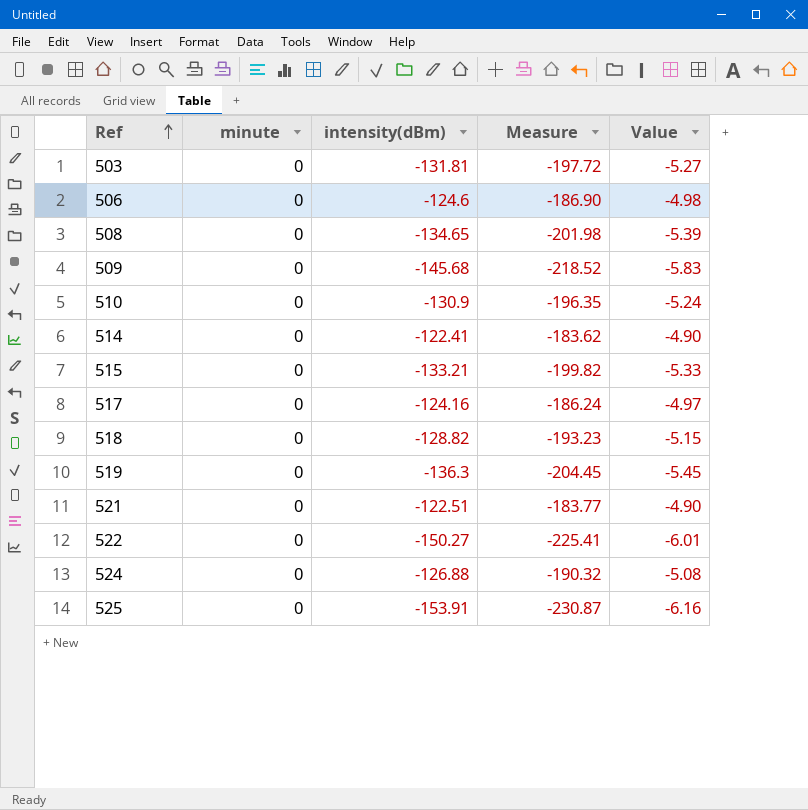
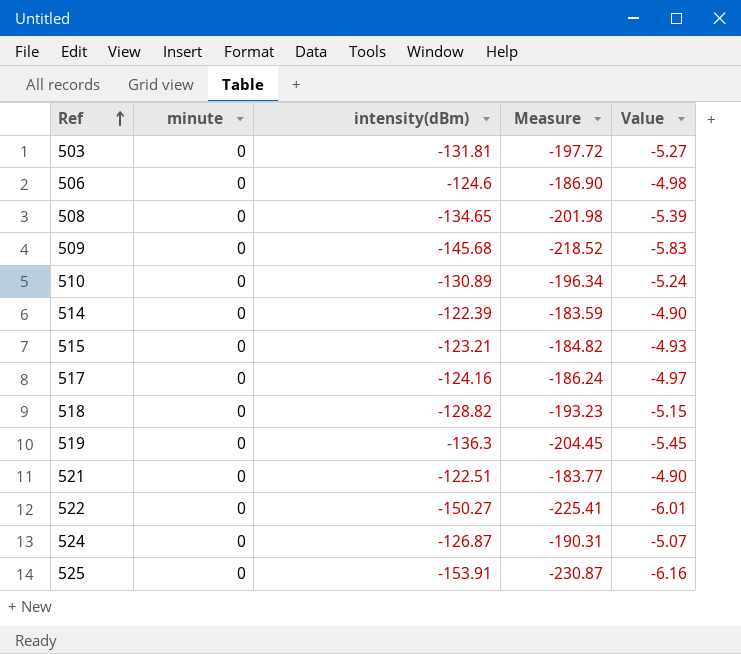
510 | intensity(dBm): -130.9 -> -130.89
510 | Measure: -196.35 -> -196.34
514 | intensity(dBm): -122.41 -> -122.39
514 | Measure: -183.62 -> -183.59
515 | intensity(dBm): -133.21 -> -123.21
515 | Measure: -199.82 -> -184.82
515 | Value: -5.33 -> -4.93
524 | intensity(dBm): -126.88 -> -126.87
524 | Measure: -190.32 -> -190.31
524 | Value: -5.08 -> -5.07

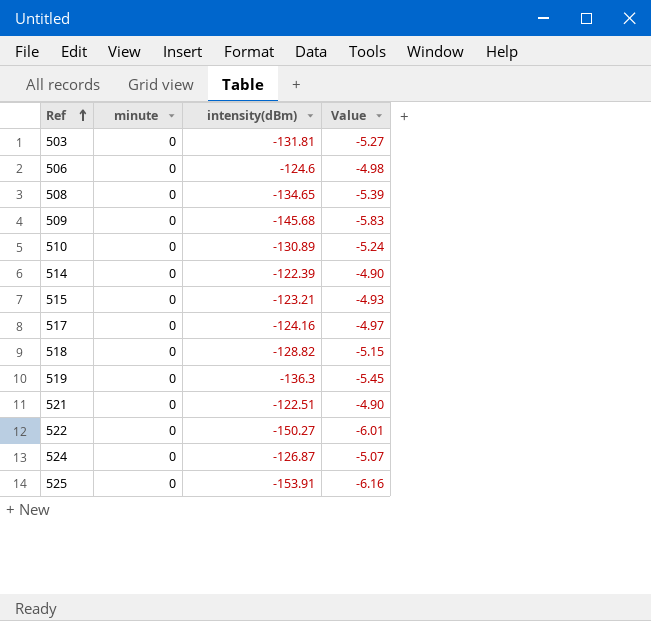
column Measure | formula: [intensity(dBm)] * 1.5 -> none

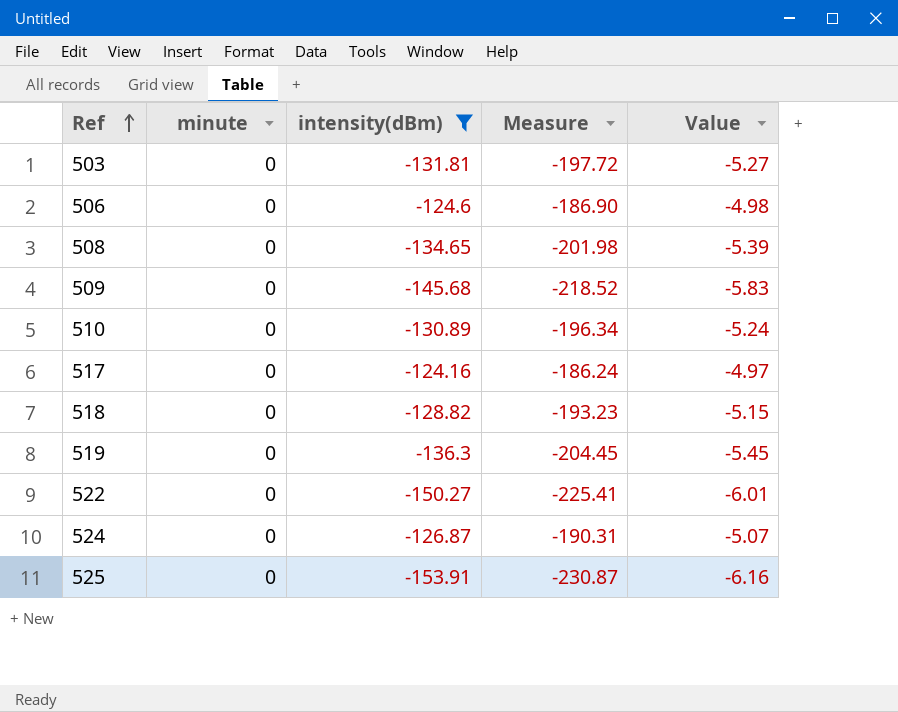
filter: none -> intensity(dBm) <= -124.16
column Measure | formula: none -> [intensity(dBm)] * 1.5

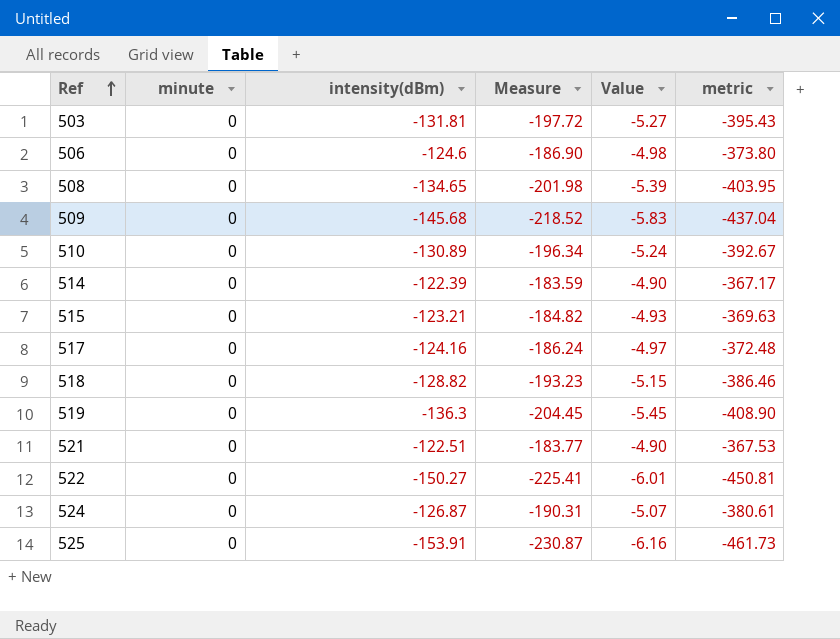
filter: intensity(dBm) <= -124.16 -> none
column metric | formula: none -> [intensity(dBm)] * 3

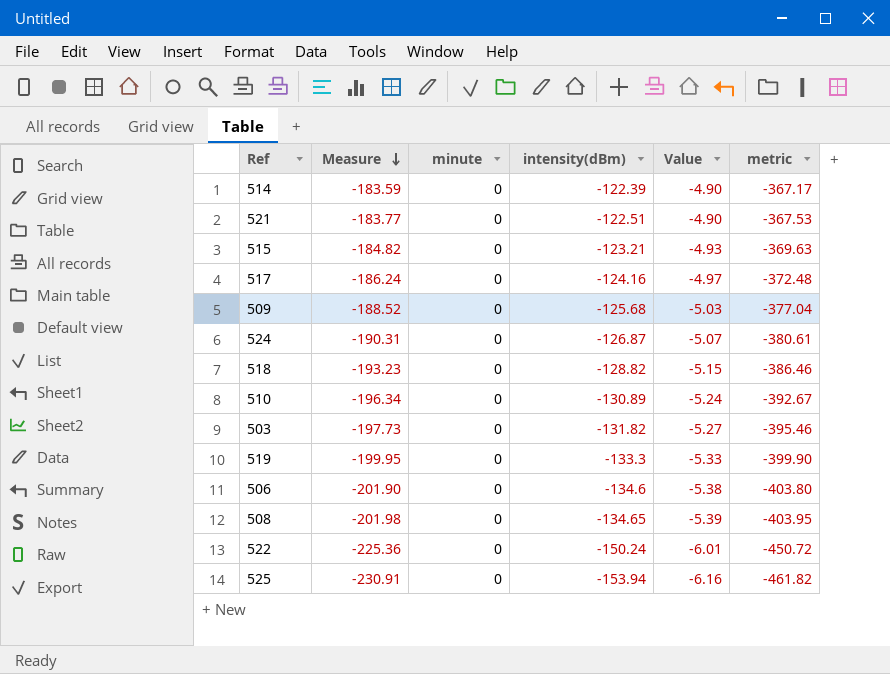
row order: Ref ascending -> Measure descending
column Measure | position: 4 -> 2
509 | Measure: -218.52 -> -188.52
509 | intensity(dBm): -145.68 -> -125.68
509 | Value: -5.83 -> -5.03
509 | metric: -437.04 -> -377.04
503 | Measure: -197.72 -> -197.73
503 | intensity(dBm): -131.81 -> -131.82
503 | metric: -395.43 -> -395.46
519 | Measure: -204.45 -> -199.95
519 | intensity(dBm): -136.3 -> -133.3
519 | Value: -5.45 -> -5.33
519 | metric: -408.90 -> -399.90
506 | Measure: -186.90 -> -201.90
506 | intensity(dBm): -124.6 -> -134.6
506 | Value: -4.98 -> -5.38
506 | metric: -373.80 -> -403.80
522 | Measure: -225.41 -> -225.36
522 | intensity(dBm): -150.27 -> -150.24
522 | metric: -450.81 -> -450.72
525 | Measure: -230.87 -> -230.91
525 | intensity(dBm): -153.91 -> -153.94
525 | metric: -461.73 -> -461.82

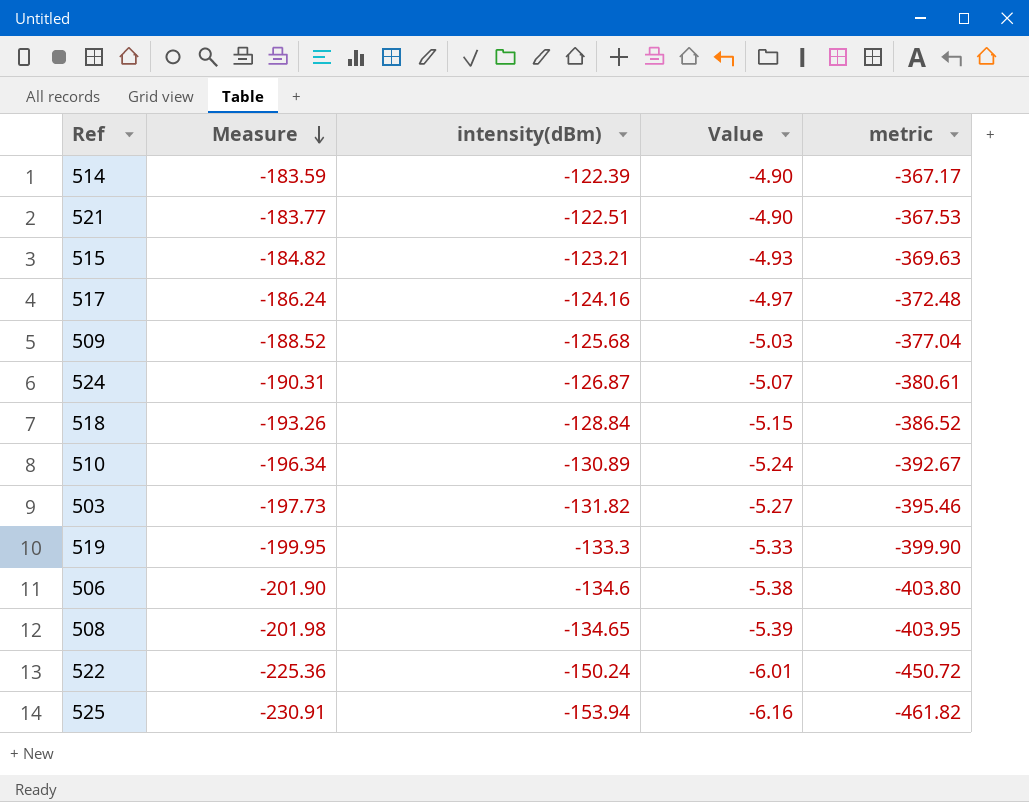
column minute | position: 3 -> none
518 | Measure: -193.23 -> -193.26
518 | intensity(dBm): -128.82 -> -128.84
518 | metric: -386.46 -> -386.52

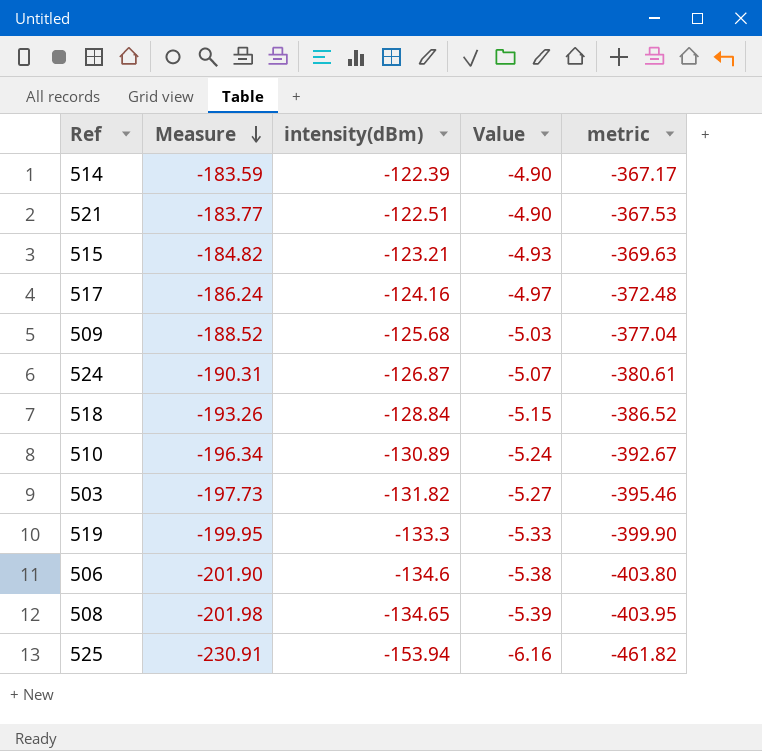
row 522: -225.36 | -150.24 | -6.01 | -450.72 -> none

